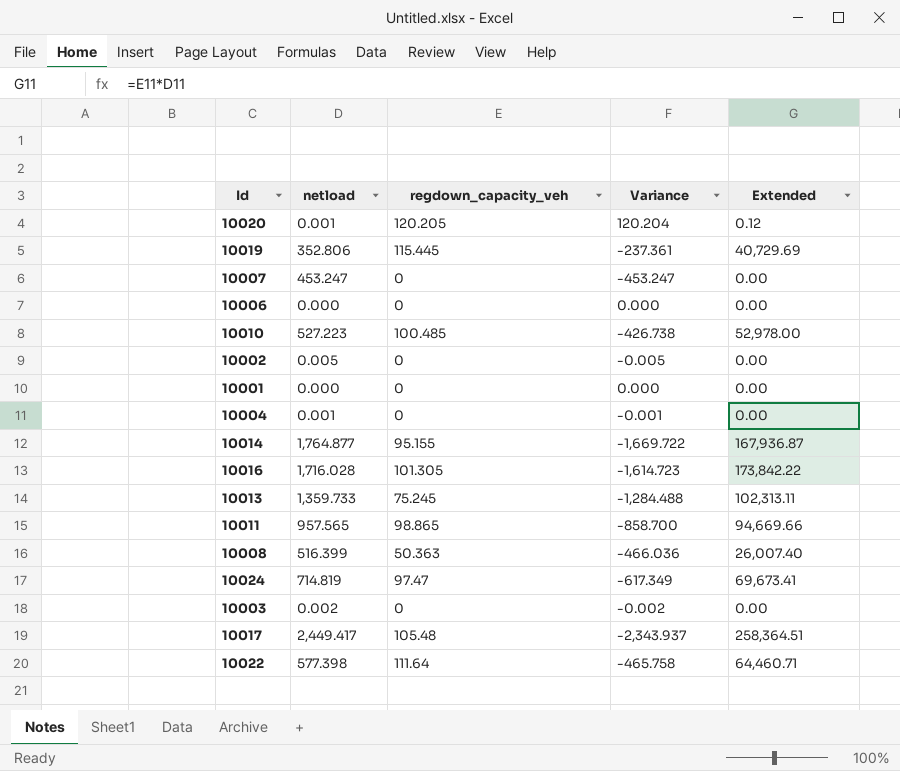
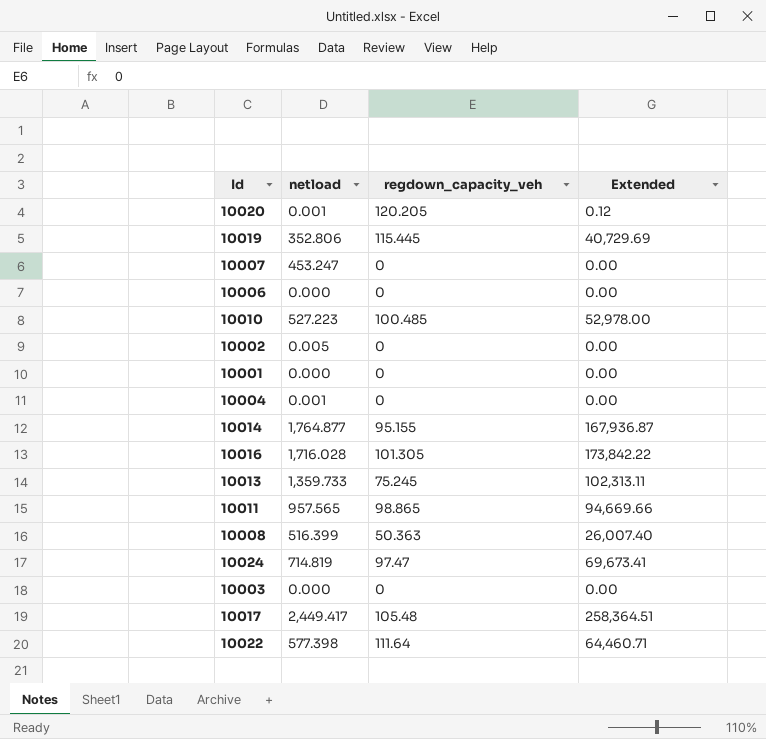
column Variance | formula: [regdown_capacity_veh] - [netload] -> none
10003 | netload: 0.002 -> 0.000

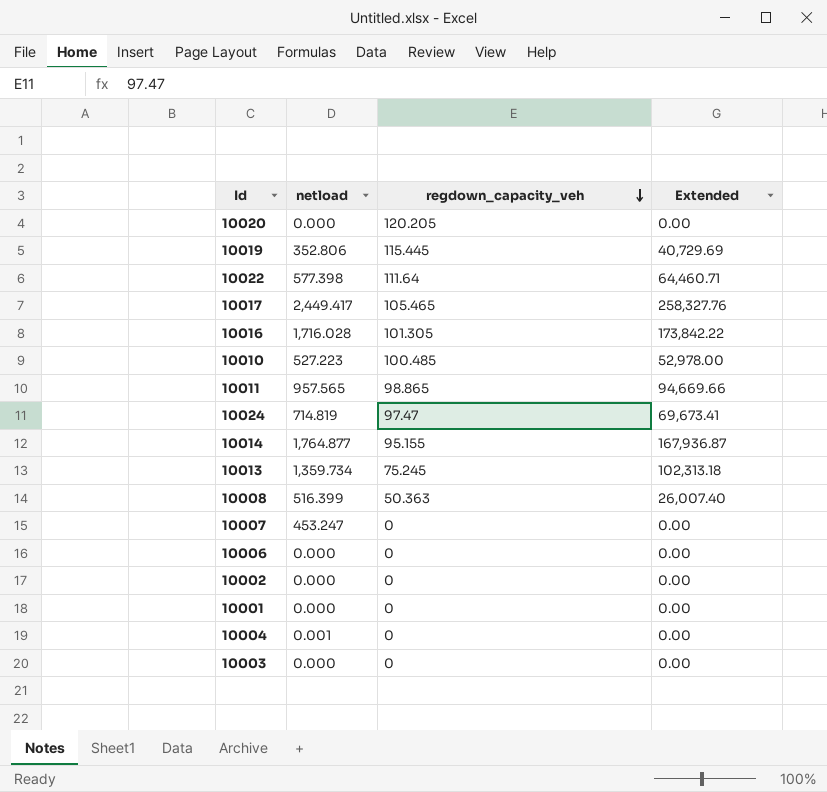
row order: none -> regdown_capacity_veh descending
10020 | netload: 0.001 -> 0.000
10020 | Extended: 0.12 -> 0.00
10017 | regdown_capacity_veh: 105.48 -> 105.465
10017 | Extended: 258,364.51 -> 258,327.76
10013 | netload: 1,359.733 -> 1,359.734
10013 | Extended: 102,313.11 -> 102,313.18
10002 | netload: 0.005 -> 0.000

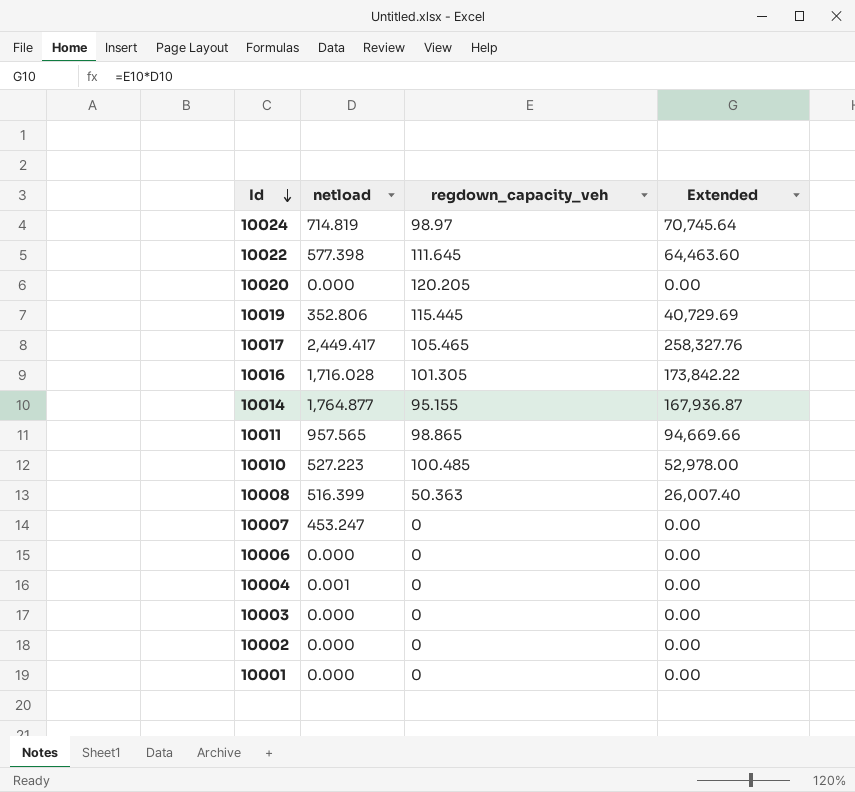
row order: regdown_capacity_veh descending -> Id descending
row 10013: 1,359.734 | 75.245 | 102,313.18 -> none
10024 | regdown_capacity_veh: 97.47 -> 98.97
10024 | Extended: 69,673.41 -> 70,745.64
10022 | regdown_capacity_veh: 111.64 -> 111.645
10022 | Extended: 64,460.71 -> 64,463.60

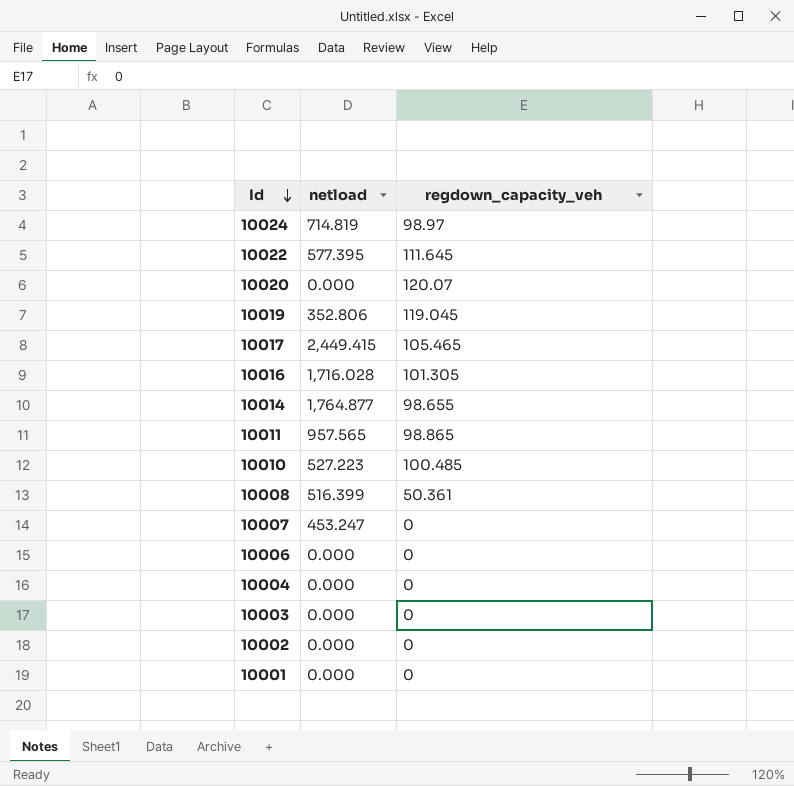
column Extended | formula: [netload] * [regdown_capacity_veh] -> none
10022 | netload: 577.398 -> 577.395
10020 | regdown_capacity_veh: 120.205 -> 120.07
10019 | regdown_capacity_veh: 115.445 -> 119.045
10017 | netload: 2,449.417 -> 2,449.415
10014 | regdown_capacity_veh: 95.155 -> 98.655
10008 | regdown_capacity_veh: 50.363 -> 50.361
10004 | netload: 0.001 -> 0.000

